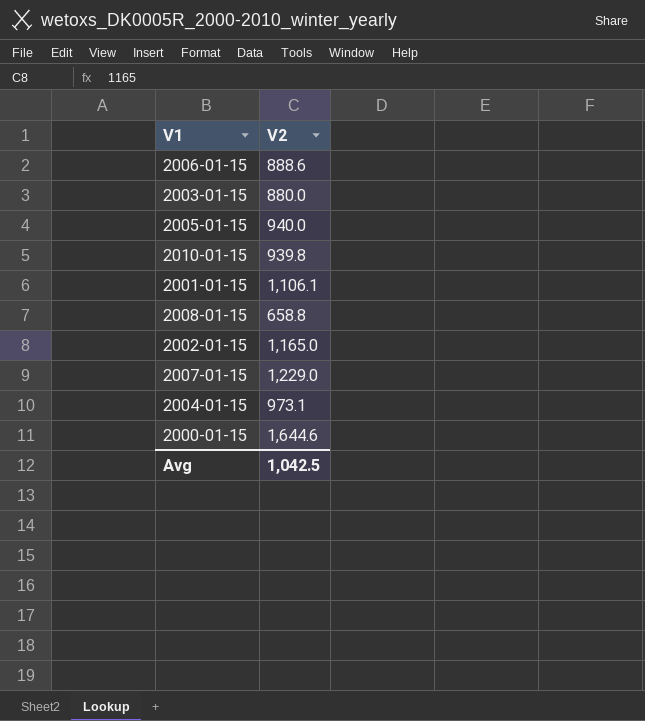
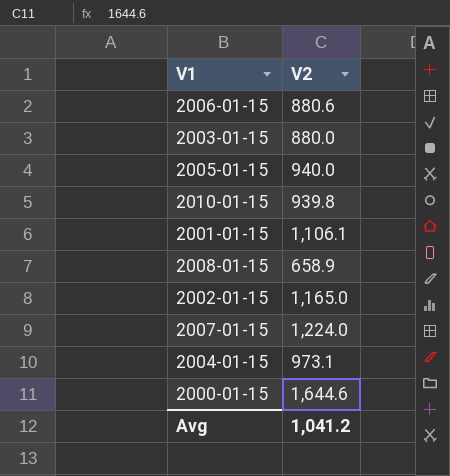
2006-01-15 | V2: 888.6 -> 880.6
2008-01-15 | V2: 658.8 -> 658.9
2007-01-15 | V2: 1,229.0 -> 1,224.0
Avg | V2: 1,042.5 -> 1,041.2

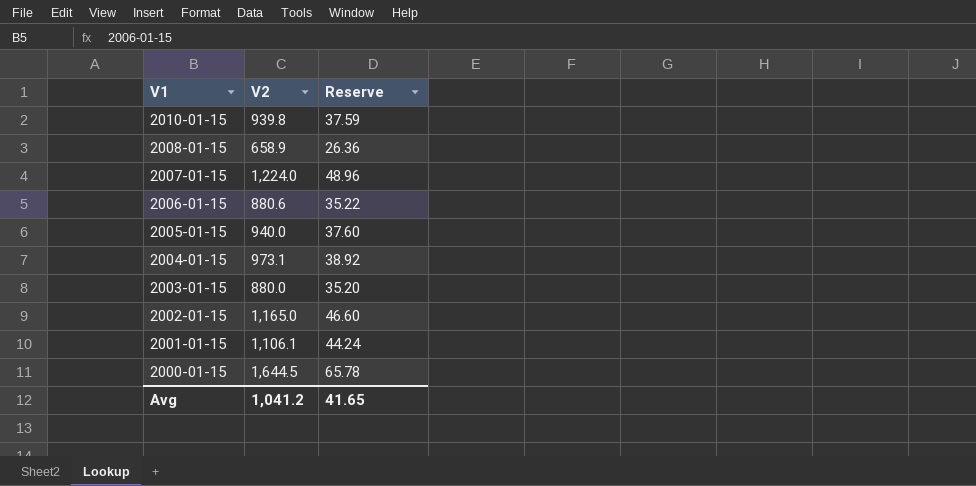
row order: none -> V1 descending
column Reserve | formula: none -> [V2] * 0.04
2000-01-15 | V2: 1,644.6 -> 1,644.5

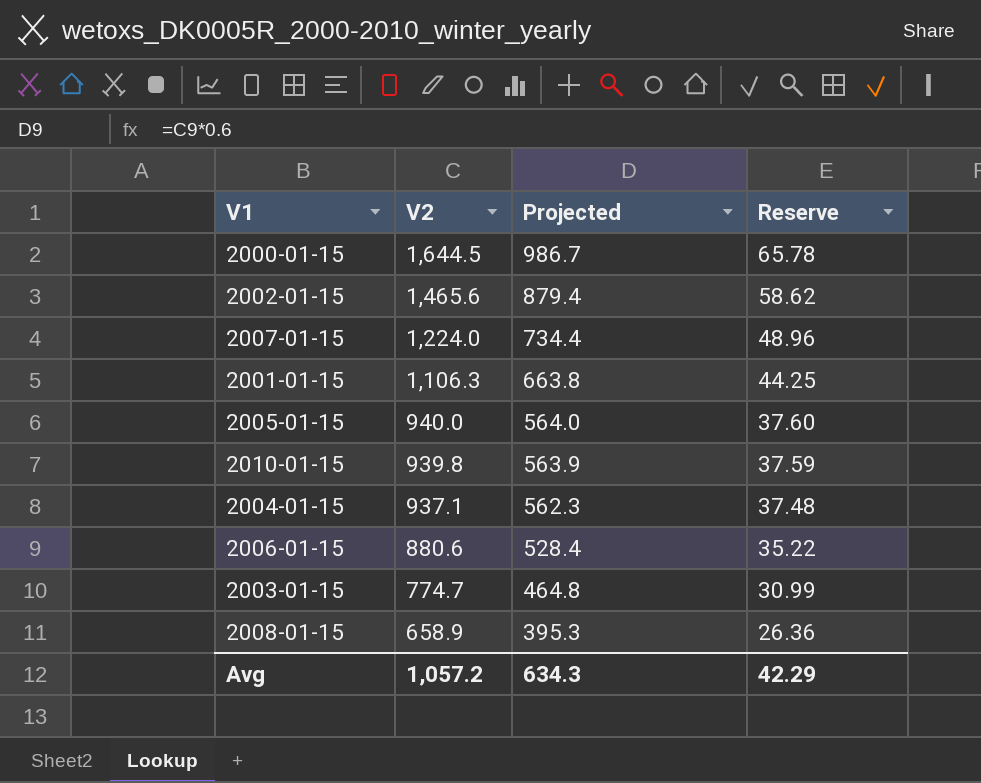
row order: V1 descending -> V2 descending
column Projected | formula: none -> [V2] * 0.6
2002-01-15 | V2: 1,165.0 -> 1,465.6
2002-01-15 | Reserve: 46.60 -> 58.62
2001-01-15 | V2: 1,106.1 -> 1,106.3
2001-01-15 | Reserve: 44.24 -> 44.25
2004-01-15 | V2: 973.1 -> 937.1
2004-01-15 | Reserve: 38.92 -> 37.48
2003-01-15 | V2: 880.0 -> 774.7
2003-01-15 | Reserve: 35.20 -> 30.99
Avg | V2: 1,041.2 -> 1,057.2
Avg | Reserve: 41.65 -> 42.29

